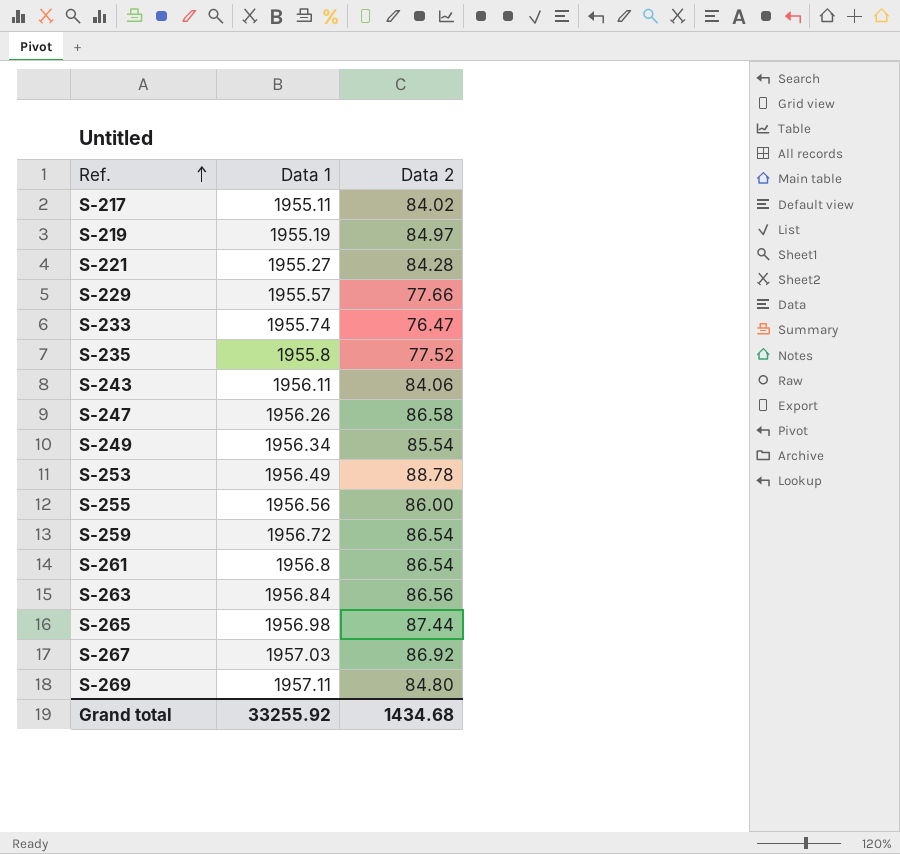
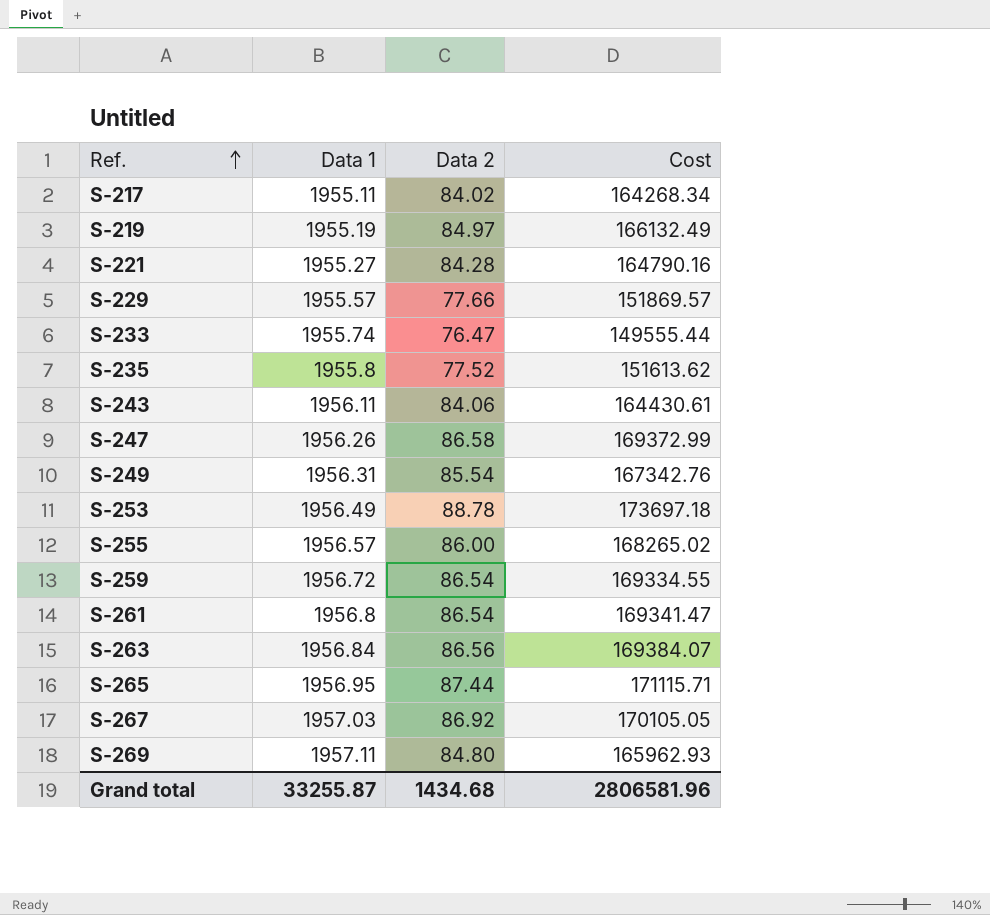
column Cost | formula: none -> [Data 1] * [Data 2]
S-249 | Data 1: 1956.34 -> 1956.31
S-255 | Data 1: 1956.56 -> 1956.57
S-265 | Data 1: 1956.98 -> 1956.95
Grand total | Data 1: 33255.92 -> 33255.87

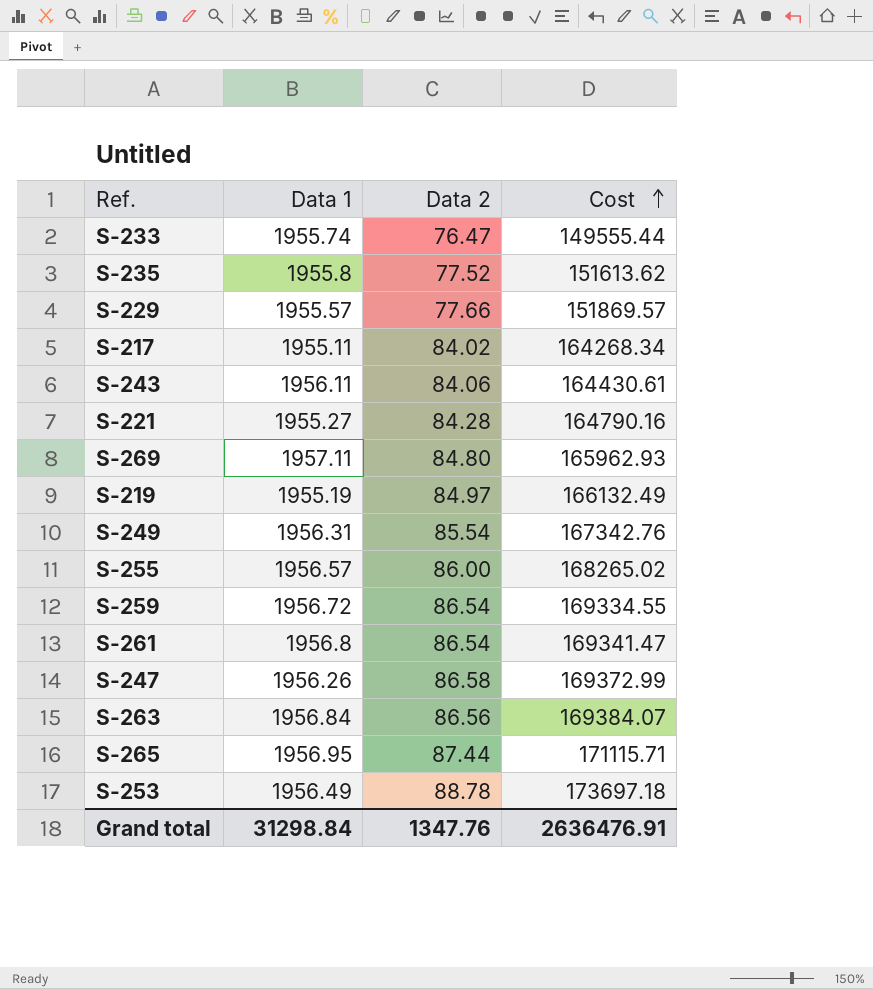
row order: Ref. ascending -> Cost ascending
row S-267: 1957.03 | 86.92 | 170105.05 -> none
Grand total | Data 1: 33255.87 -> 31298.84
Grand total | Data 2: 1434.68 -> 1347.76
Grand total | Cost: 2806581.96 -> 2636476.91

